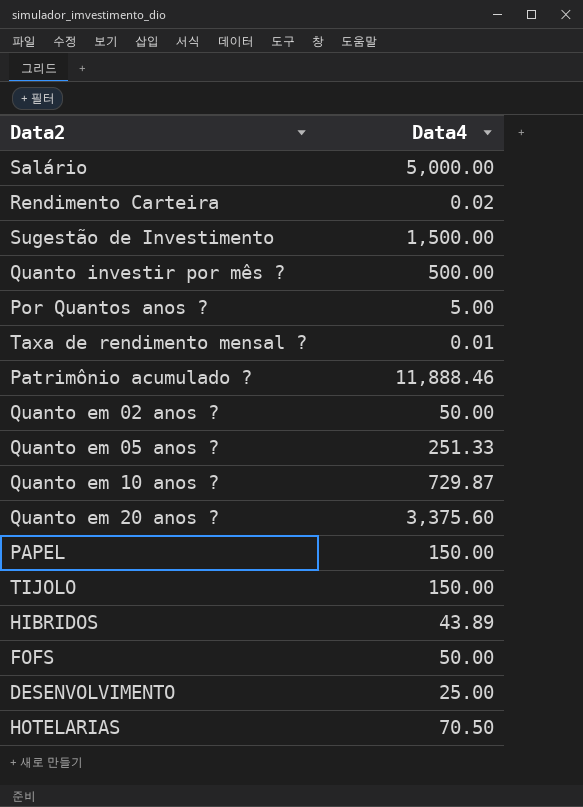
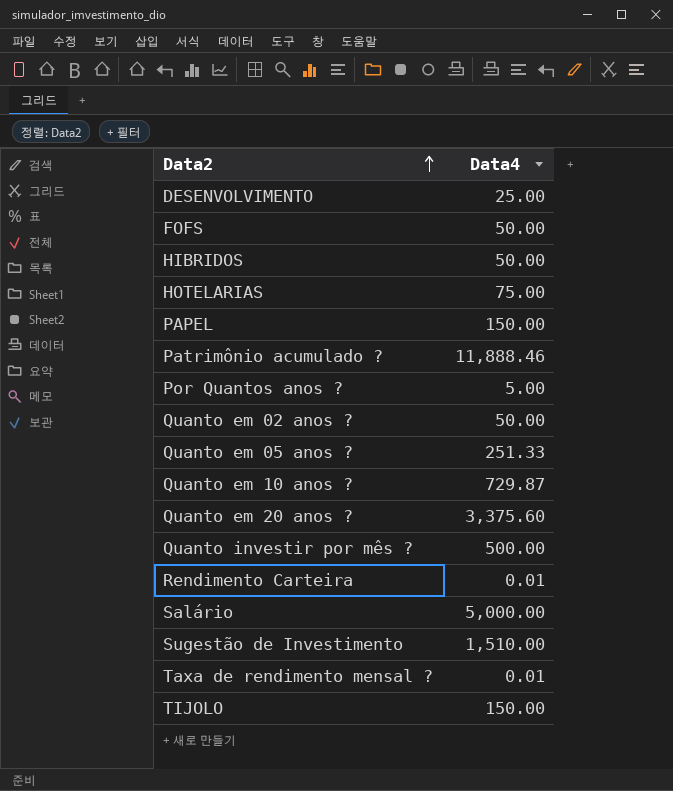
row order: none -> Data2 ascending
HIBRIDOS | Data4: 43.89 -> 50.00
HOTELARIAS | Data4: 70.50 -> 75.00
Rendimento Carteira | Data4: 0.02 -> 0.01
Sugestão de Investimento | Data4: 1,500.00 -> 1,510.00

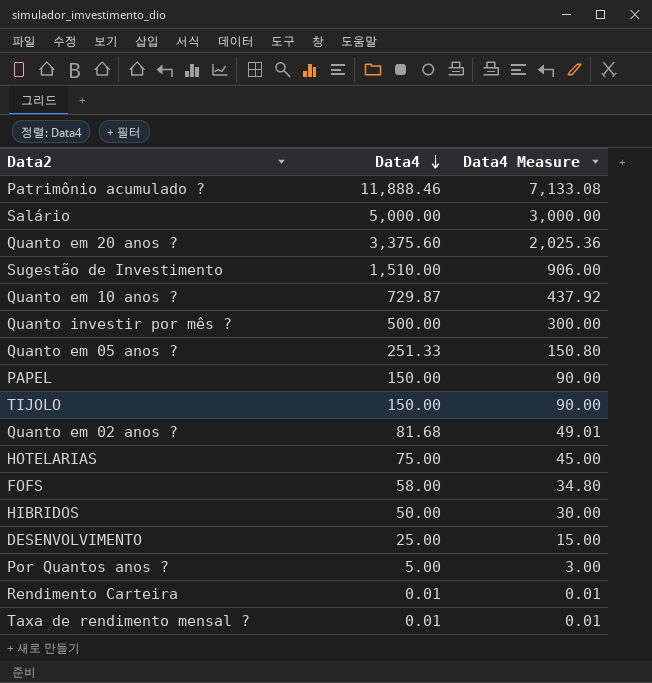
row order: Data2 ascending -> Data4 descending
column Data4 Measure | formula: none -> [Data4] * 0.6
Quanto em 02 anos ? | Data4: 50.00 -> 81.68
FOFS | Data4: 50.00 -> 58.00

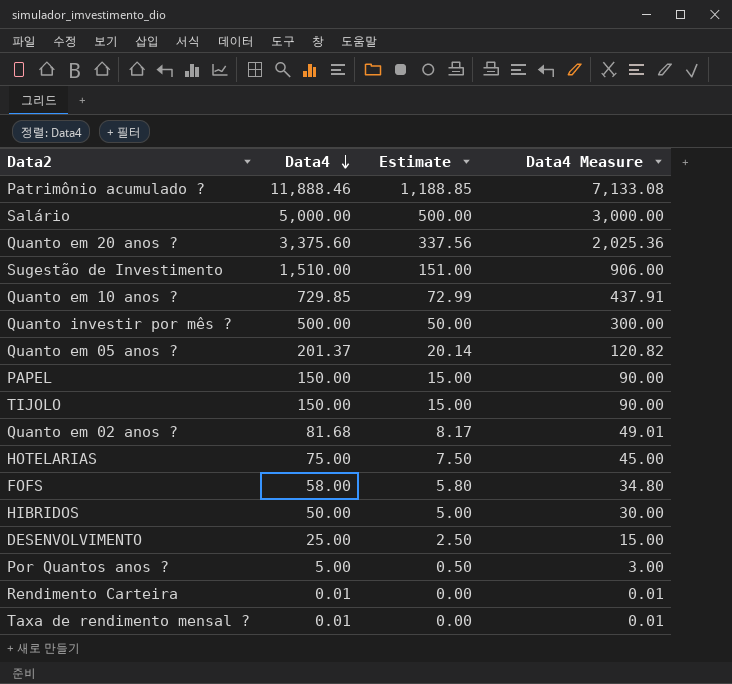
column Estimate | formula: none -> [Data4] * 0.1
Quanto em 10 anos ? | Data4: 729.87 -> 729.85
Quanto em 10 anos ? | Data4 Measure: 437.92 -> 437.91
Quanto em 05 anos ? | Data4: 251.33 -> 201.37
Quanto em 05 anos ? | Data4 Measure: 150.80 -> 120.82

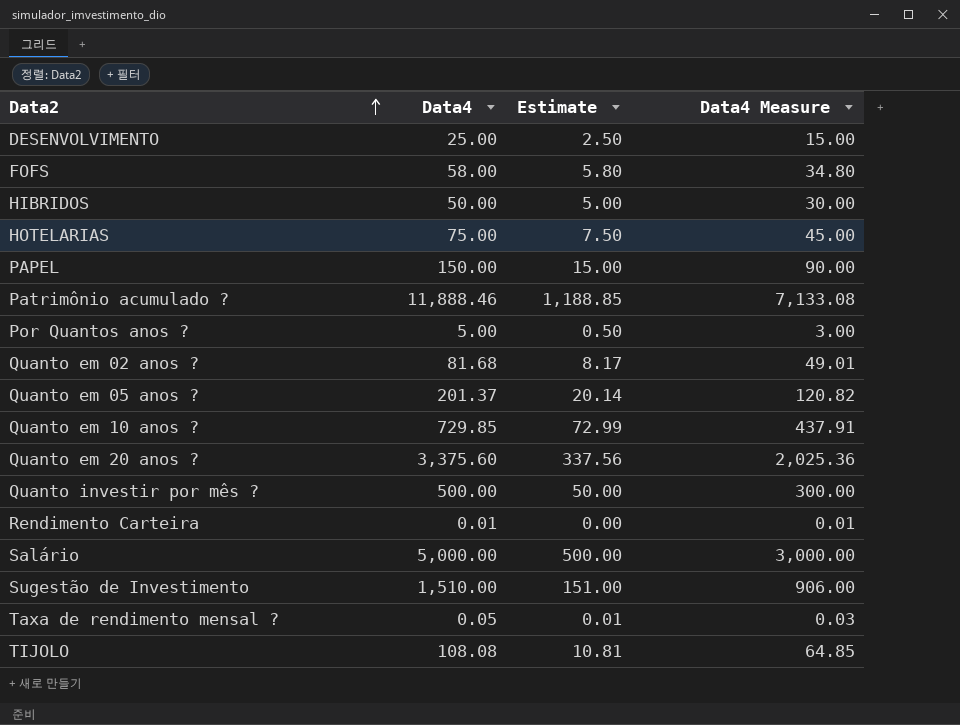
row order: Data4 descending -> Data2 ascending
Taxa de rendimento mensal ? | Data4: 0.01 -> 0.05
Taxa de rendimento mensal ? | Estimate: 0.00 -> 0.01
Taxa de rendimento mensal ? | Data4 Measure: 0.01 -> 0.03
TIJOLO | Data4: 150.00 -> 108.08
TIJOLO | Estimate: 15.00 -> 10.81
TIJOLO | Data4 Measure: 90.00 -> 64.85

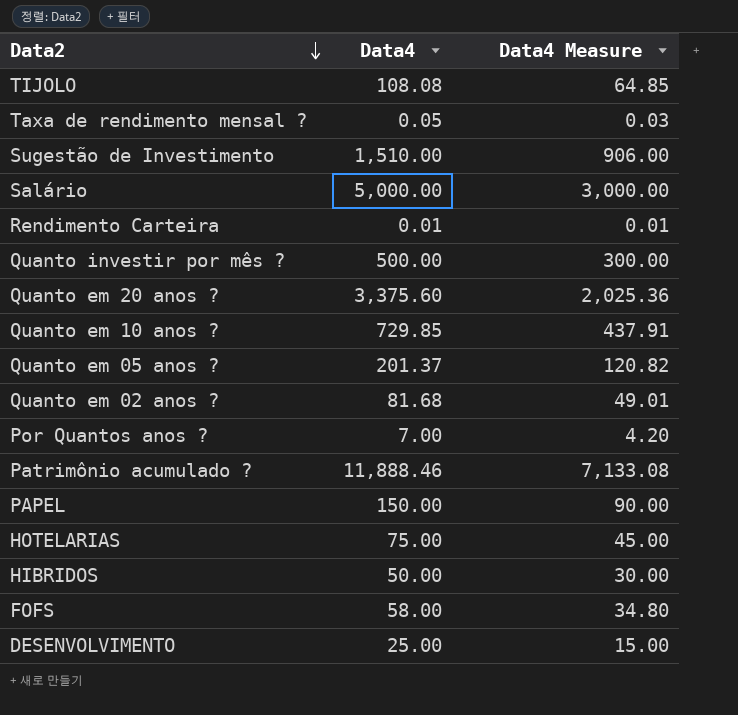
row order: Data2 ascending -> Data2 descending
column Estimate | formula: [Data4] * 0.1 -> none
Por Quantos anos ? | Data4: 5.00 -> 7.00
Por Quantos anos ? | Data4 Measure: 3.00 -> 4.20

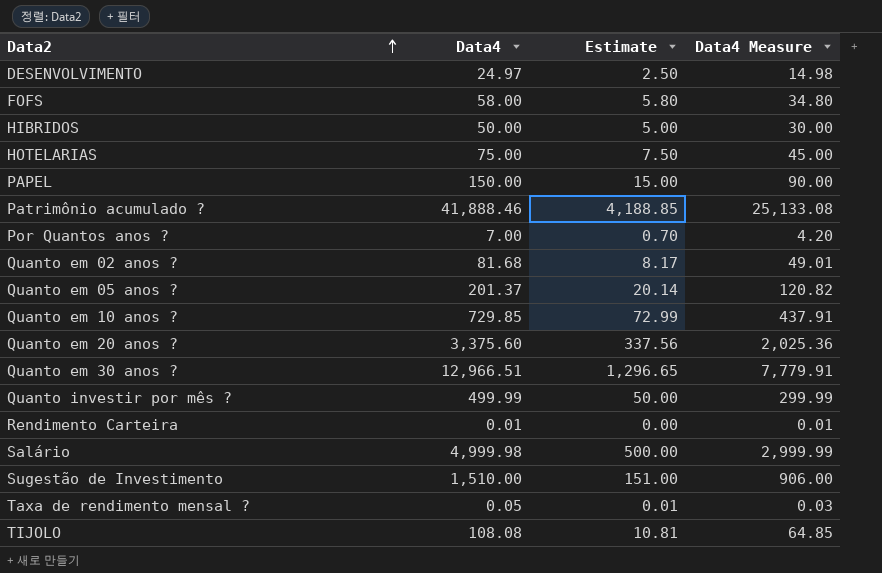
row order: Data2 descending -> Data2 ascending
column Estimate | formula: none -> [Data4] * 0.1
DESENVOLVIMENTO | Data4: 25.00 -> 24.97
DESENVOLVIMENTO | Data4 Measure: 15.00 -> 14.98
Patrimônio acumulado ? | Data4: 11,888.46 -> 41,888.46
Patrimônio acumulado ? | Data4 Measure: 7,133.08 -> 25,133.08
row Quanto em 30 anos ?: none -> 12,966.51 | 1,296.65 | 7,779.91
Quanto investir por mês ? | Data4: 500.00 -> 499.99
Quanto investir por mês ? | Data4 Measure: 300.00 -> 299.99
Salário | Data4: 5,000.00 -> 4,999.98
Salário | Data4 Measure: 3,000.00 -> 2,999.99

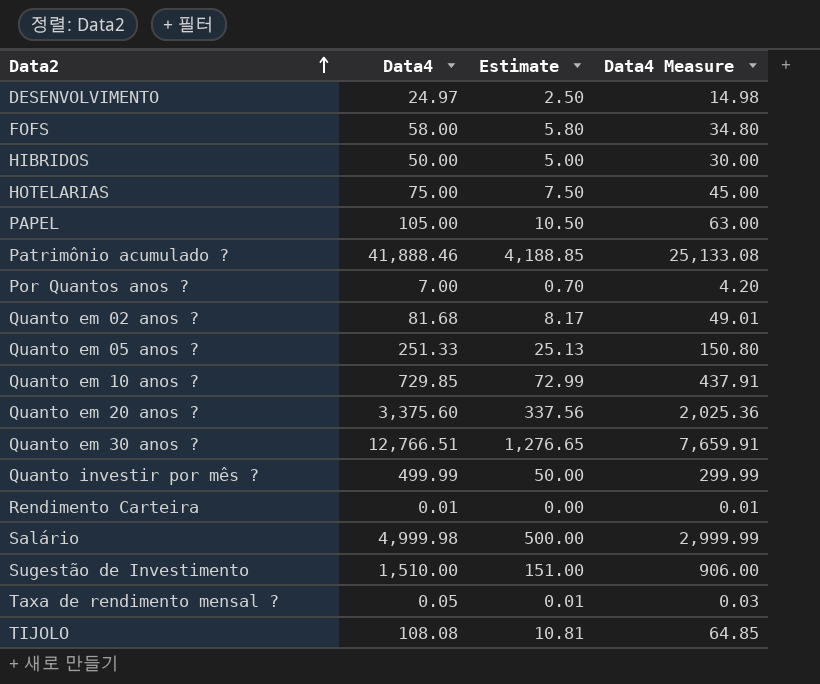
PAPEL | Data4: 150.00 -> 105.00
PAPEL | Estimate: 15.00 -> 10.50
PAPEL | Data4 Measure: 90.00 -> 63.00
Quanto em 05 anos ? | Data4: 201.37 -> 251.33
Quanto em 05 anos ? | Estimate: 20.14 -> 25.13
Quanto em 05 anos ? | Data4 Measure: 120.82 -> 150.80
Quanto em 30 anos ? | Data4: 12,966.51 -> 12,766.51
Quanto em 30 anos ? | Estimate: 1,296.65 -> 1,276.65
Quanto em 30 anos ? | Data4 Measure: 7,779.91 -> 7,659.91

